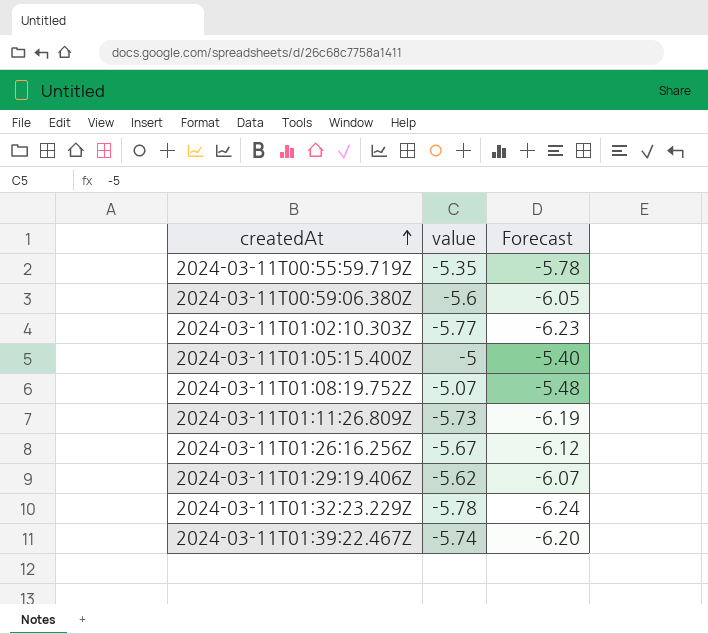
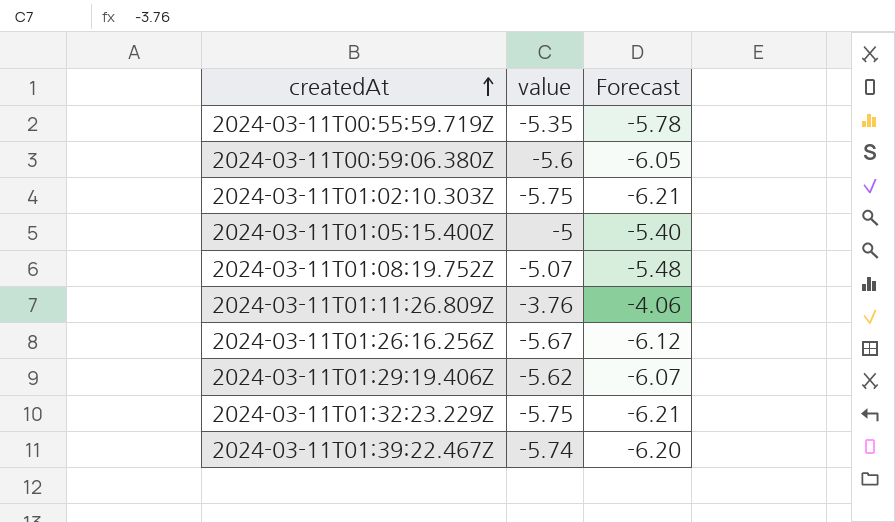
2024-03-11T01:02:10.303Z | value: -5.77 -> -5.75
2024-03-11T01:02:10.303Z | Forecast: -6.23 -> -6.21
2024-03-11T01:11:26.809Z | value: -5.73 -> -3.76
2024-03-11T01:11:26.809Z | Forecast: -6.19 -> -4.06
2024-03-11T01:32:23.229Z | value: -5.78 -> -5.75
2024-03-11T01:32:23.229Z | Forecast: -6.24 -> -6.21

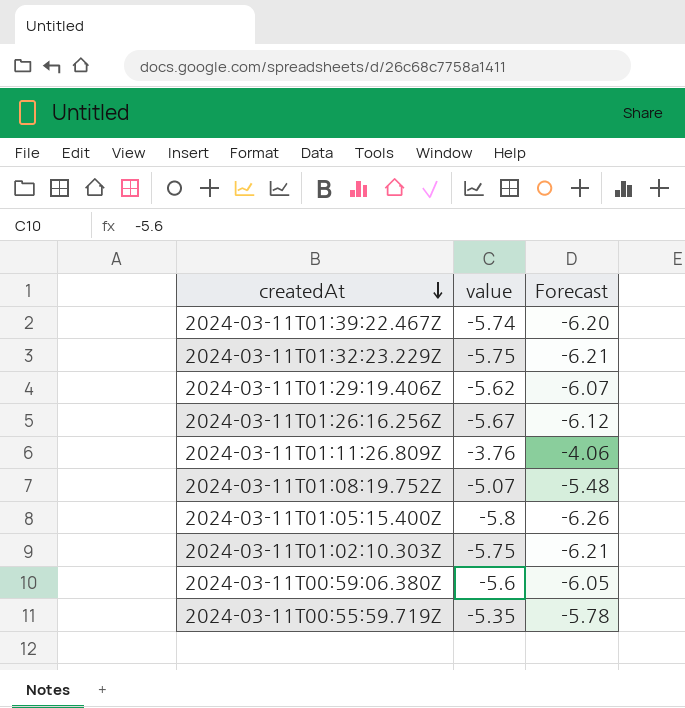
row order: createdAt ascending -> createdAt descending
2024-03-11T01:05:15.400Z | value: -5 -> -5.8
2024-03-11T01:05:15.400Z | Forecast: -5.40 -> -6.26

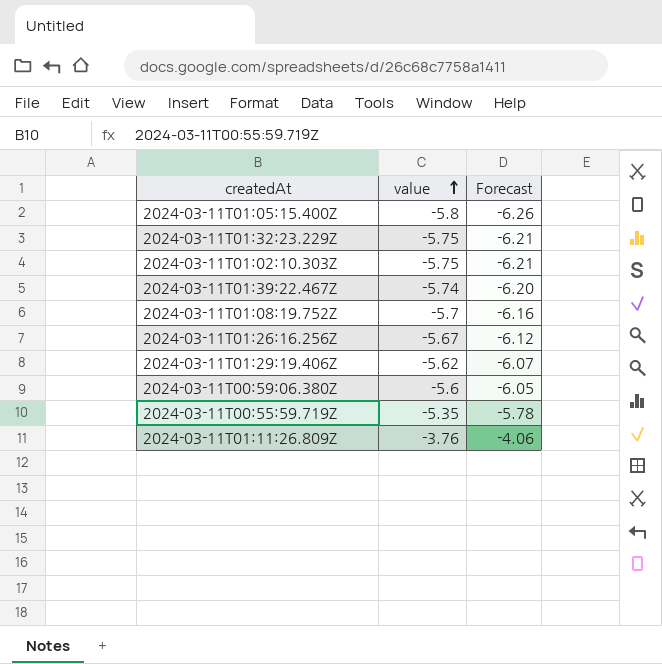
row order: createdAt descending -> value ascending
2024-03-11T01:08:19.752Z | value: -5.07 -> -5.7
2024-03-11T01:08:19.752Z | Forecast: -5.48 -> -6.16

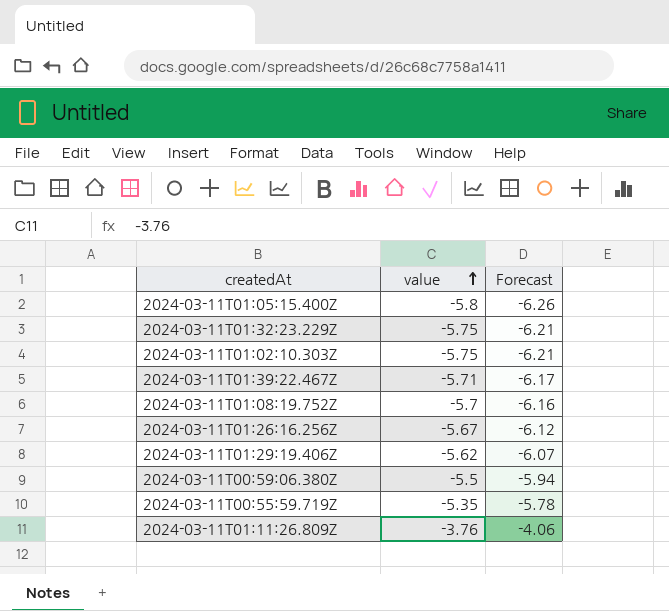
2024-03-11T01:39:22.467Z | value: -5.74 -> -5.71
2024-03-11T01:39:22.467Z | Forecast: -6.20 -> -6.17
2024-03-11T00:59:06.380Z | value: -5.6 -> -5.5
2024-03-11T00:59:06.380Z | Forecast: -6.05 -> -5.94

